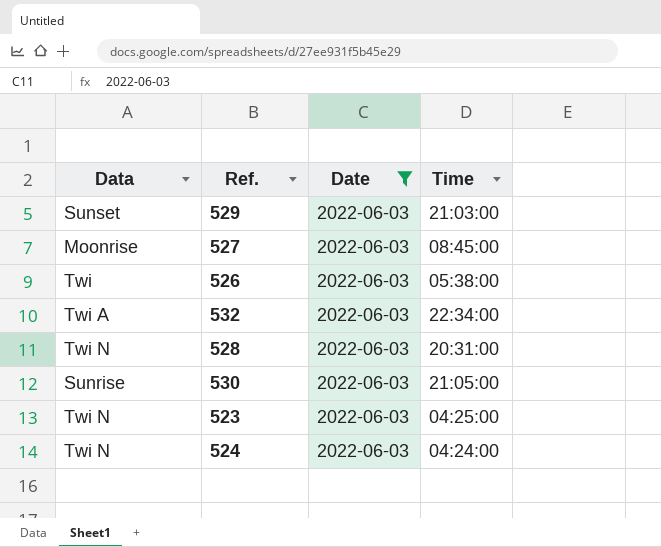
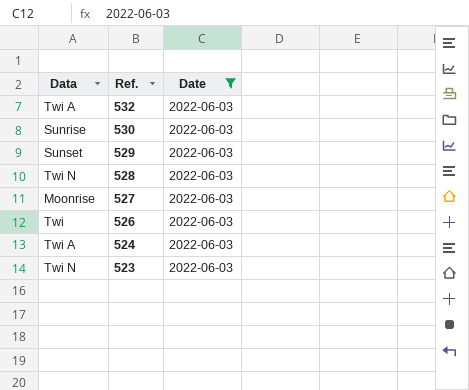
row order: none -> Ref. descending
column Time | position: 4 -> none
524 | Data: Twi N -> Twi A

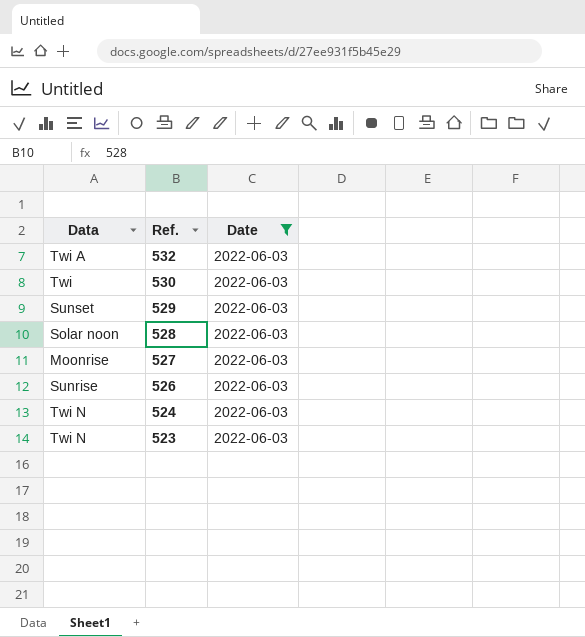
530 | Data: Sunrise -> Twi
528 | Data: Twi N -> Solar noon
526 | Data: Twi -> Sunrise
524 | Data: Twi A -> Twi N

